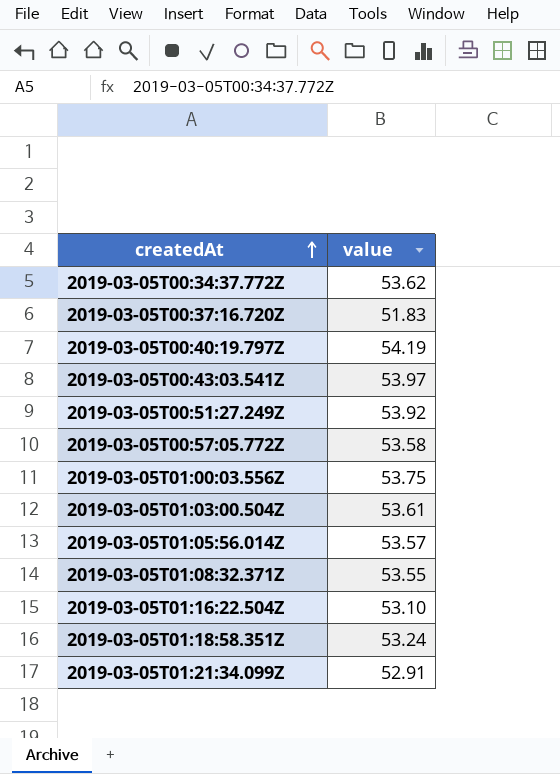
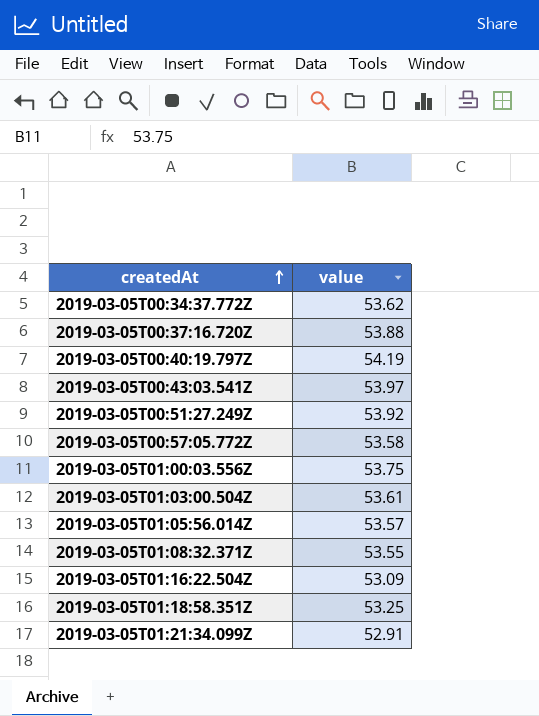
2019-03-05T00:37:16.720Z | value: 51.83 -> 53.88
2019-03-05T01:16:22.504Z | value: 53.10 -> 53.09
2019-03-05T01:18:58.351Z | value: 53.24 -> 53.25

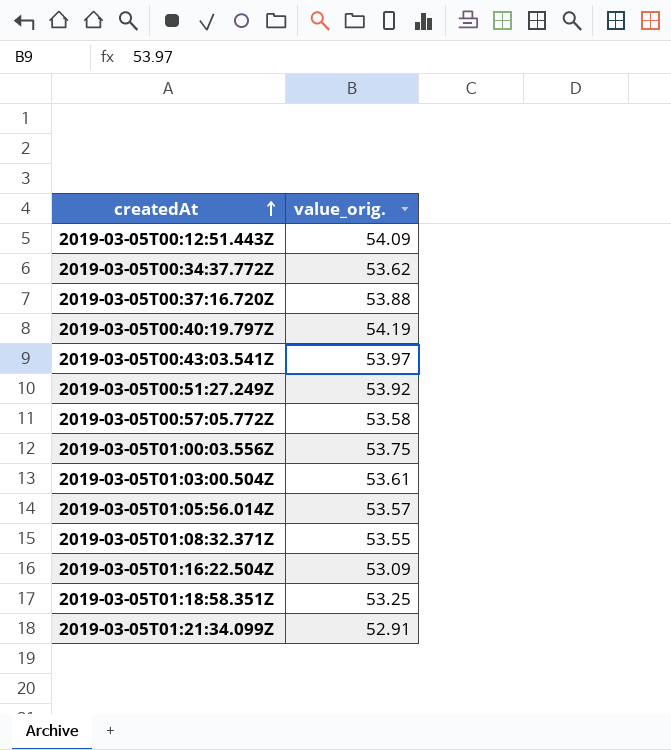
column name: value -> value_orig.
row 2019-03-05T00:12:51.443Z: none -> 54.09

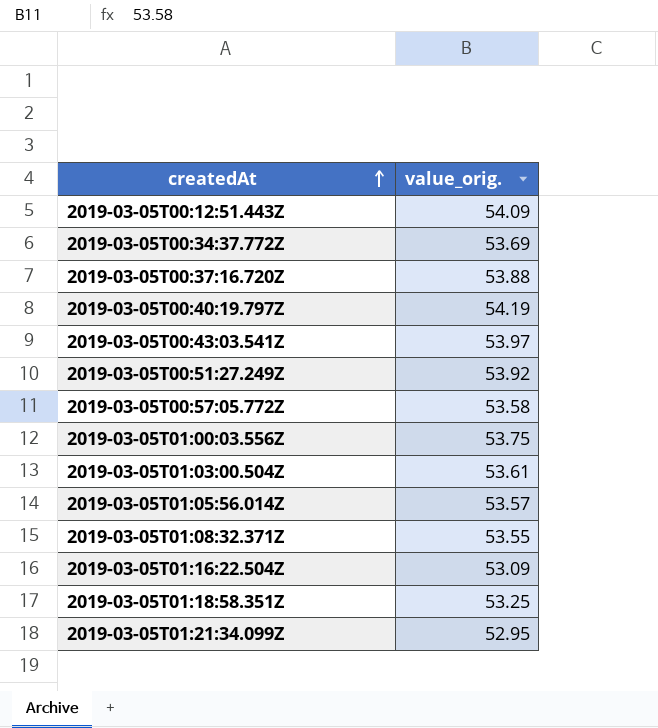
2019-03-05T00:34:37.772Z | value_orig.: 53.62 -> 53.69
2019-03-05T01:21:34.099Z | value_orig.: 52.91 -> 52.95

